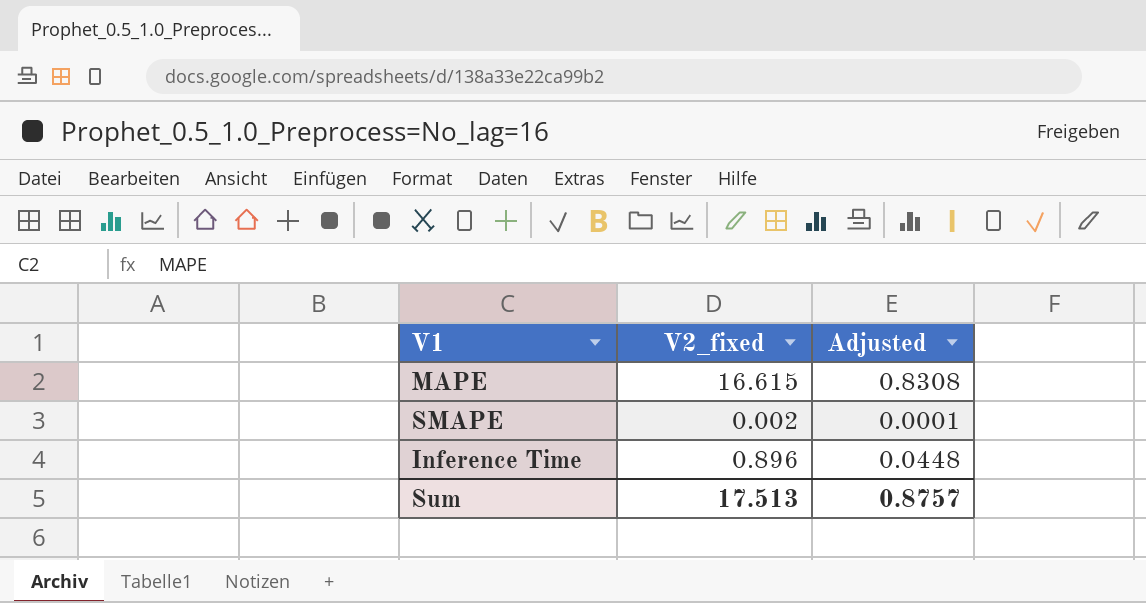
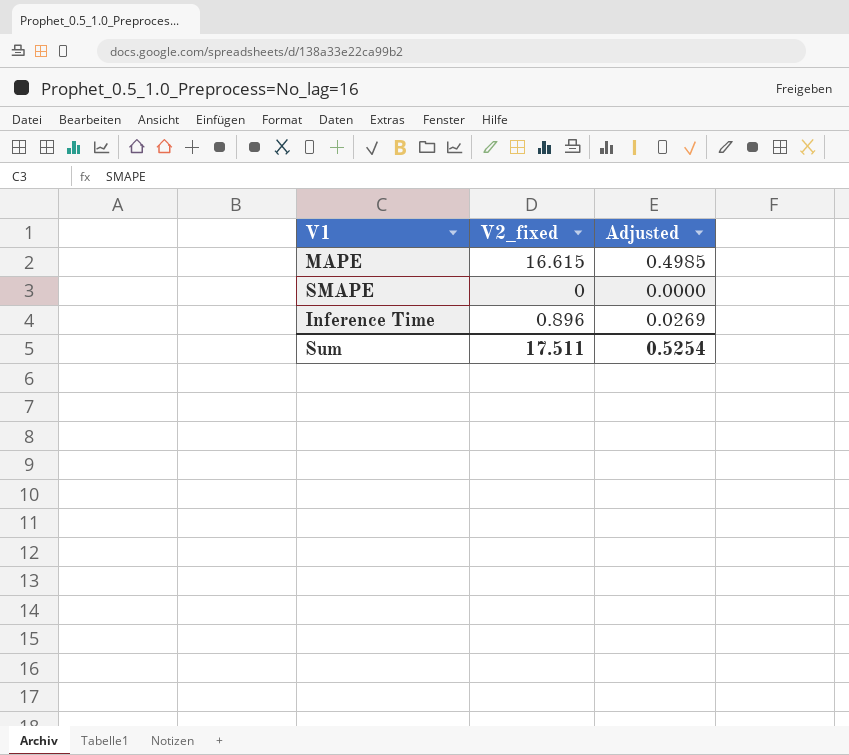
column Adjusted | formula: [V2_fixed] * 0.05 -> [V2_fixed] * 0.03
SMAPE | V2_fixed: 0.002 -> 0
Sum | V2_fixed: 17.513 -> 17.511
Sum | Adjusted: 0.8757 -> 0.5254

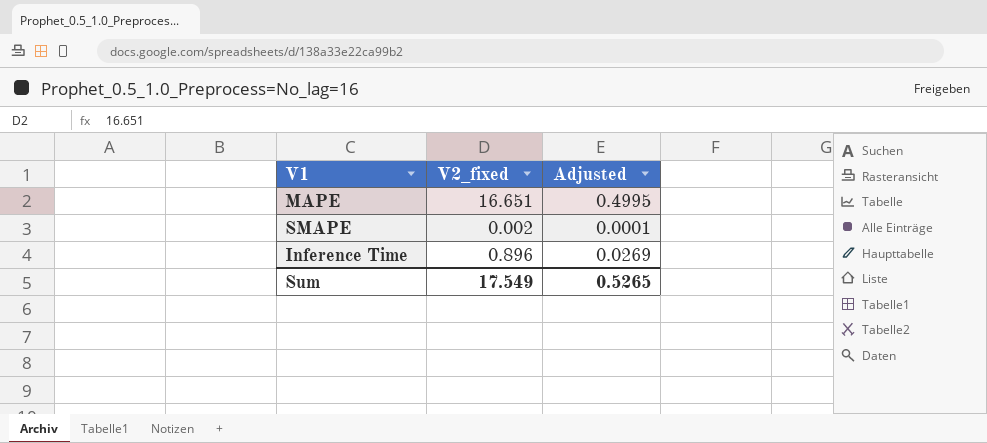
MAPE | V2_fixed: 16.615 -> 16.651
MAPE | Adjusted: 0.4985 -> 0.4995
SMAPE | V2_fixed: 0 -> 0.002
SMAPE | Adjusted: 0.0000 -> 0.0001
Sum | V2_fixed: 17.511 -> 17.549
Sum | Adjusted: 0.5254 -> 0.5265

